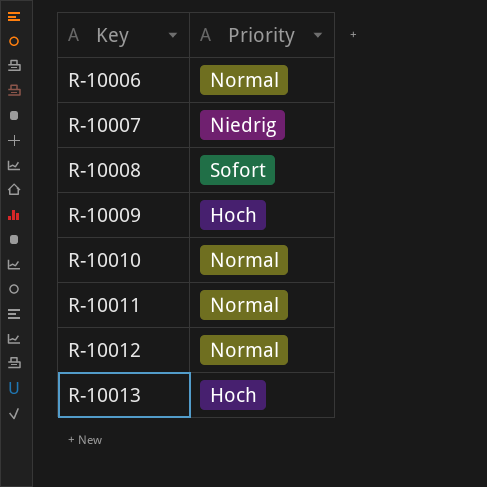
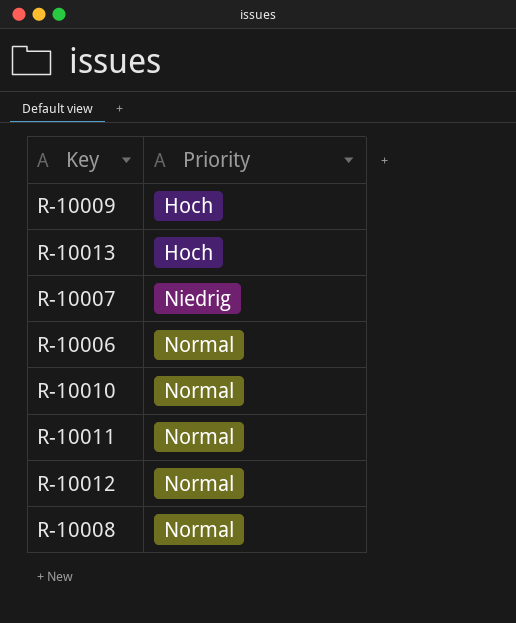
row order: Key ascending -> Priority ascending
R-10008 | Priority: Sofort -> Normal

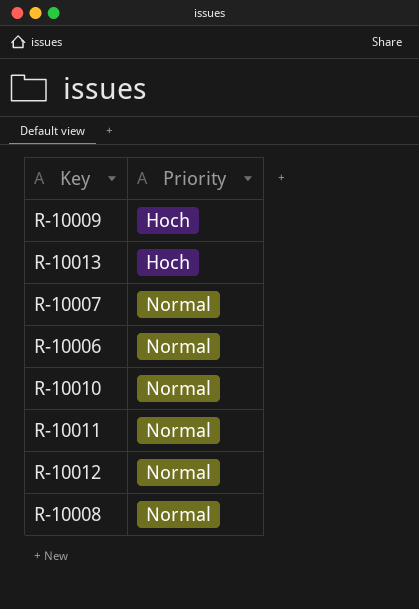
R-10007 | Priority: Niedrig -> Normal

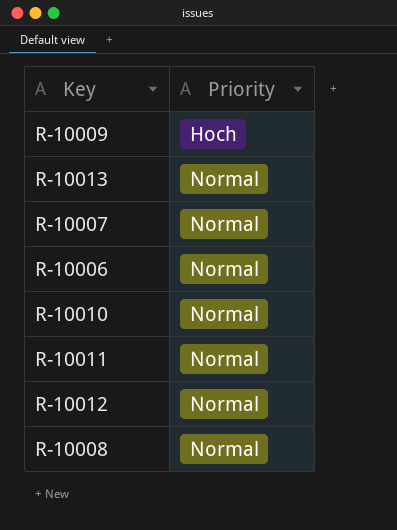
R-10013 | Priority: Hoch -> Normal

